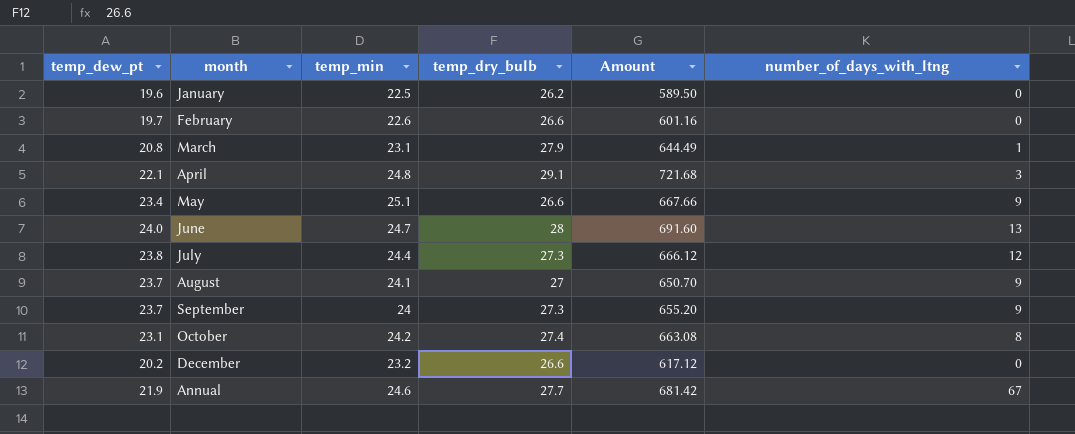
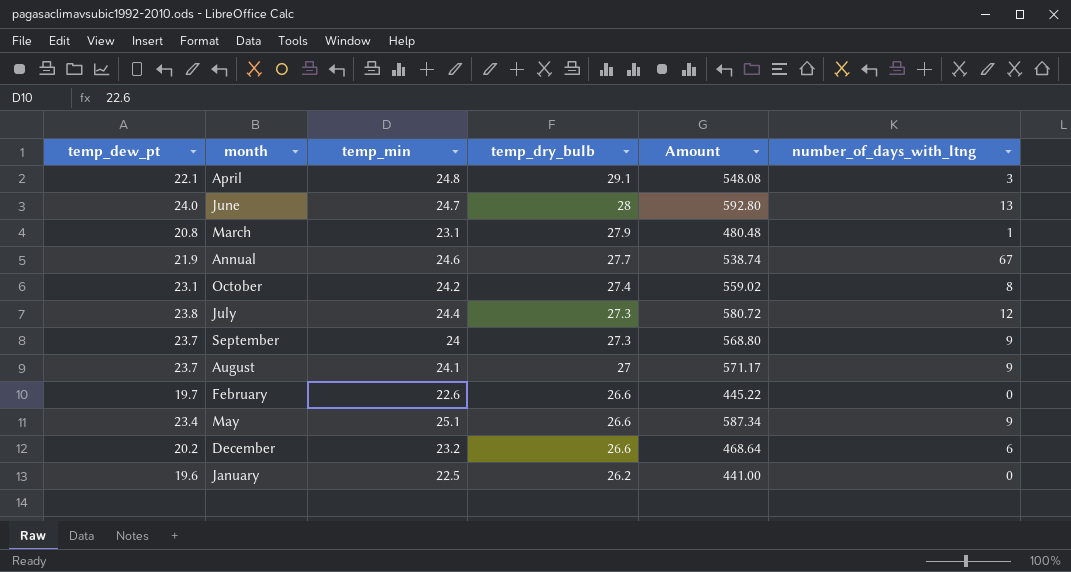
row order: none -> temp_dry_bulb descending
column Amount | formula: [temp_min] * [temp_dry_bulb] -> [temp_dew_pt] * [temp_min]
December | number_of_days_with_ltng: 0 -> 6

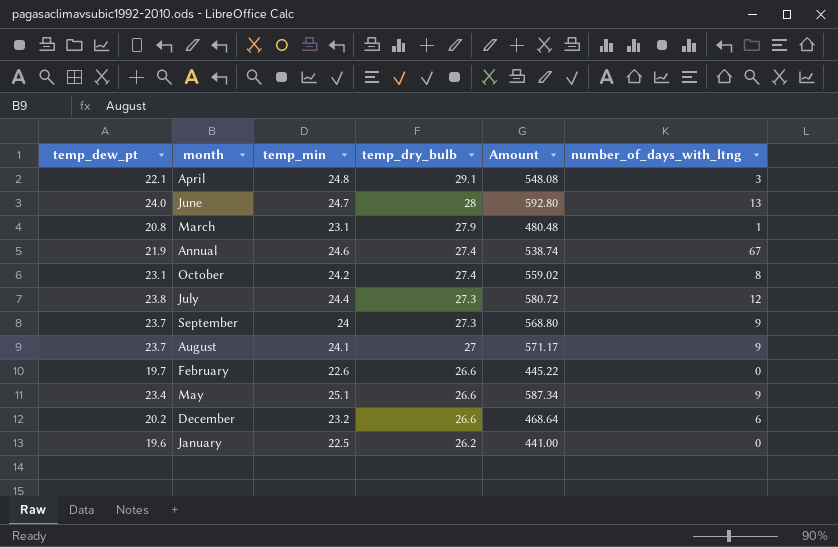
Annual | temp_dry_bulb: 27.7 -> 27.4

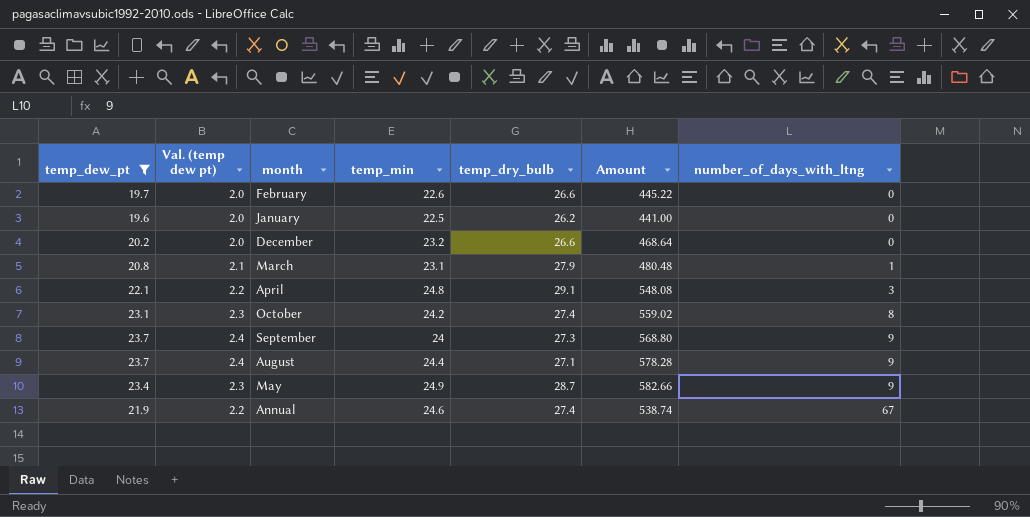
filter: none -> temp_dew_pt <= 23.7
row order: temp_dry_bulb descending -> number_of_days_with_ltng ascending
column Val. (temp dew pt) | formula: none -> [temp_dew_pt] * 0.1
December | number_of_days_with_ltng: 6 -> 0
August | temp_min: 24.1 -> 24.4
August | temp_dry_bulb: 27 -> 27.1
August | Amount: 571.17 -> 578.28
May | temp_min: 25.1 -> 24.9
May | temp_dry_bulb: 26.6 -> 28.7
May | Amount: 587.34 -> 582.66

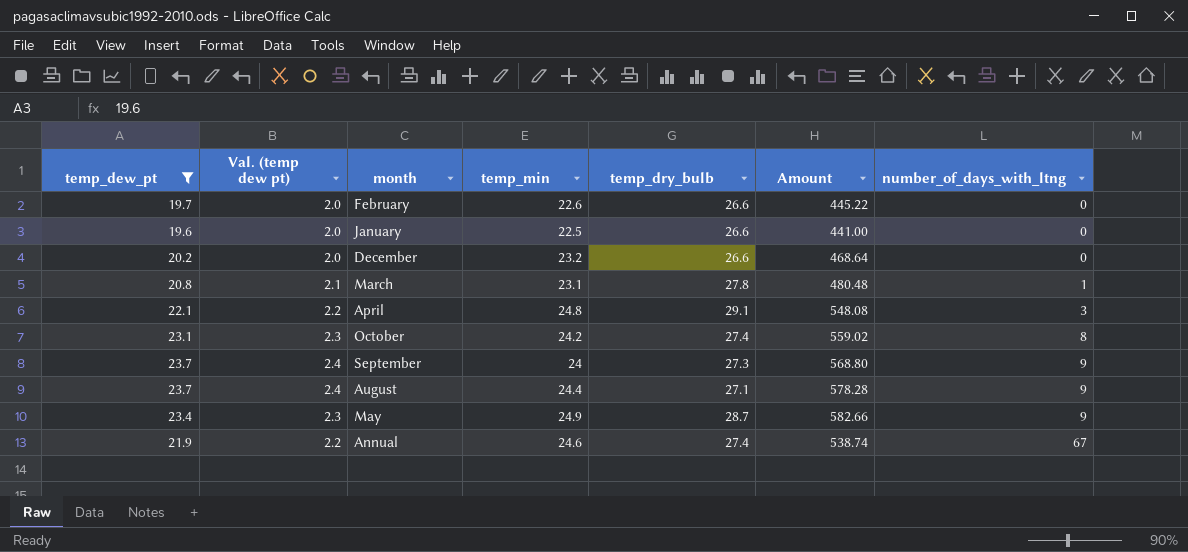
January | temp_dry_bulb: 26.2 -> 26.6
March | temp_dry_bulb: 27.9 -> 27.8

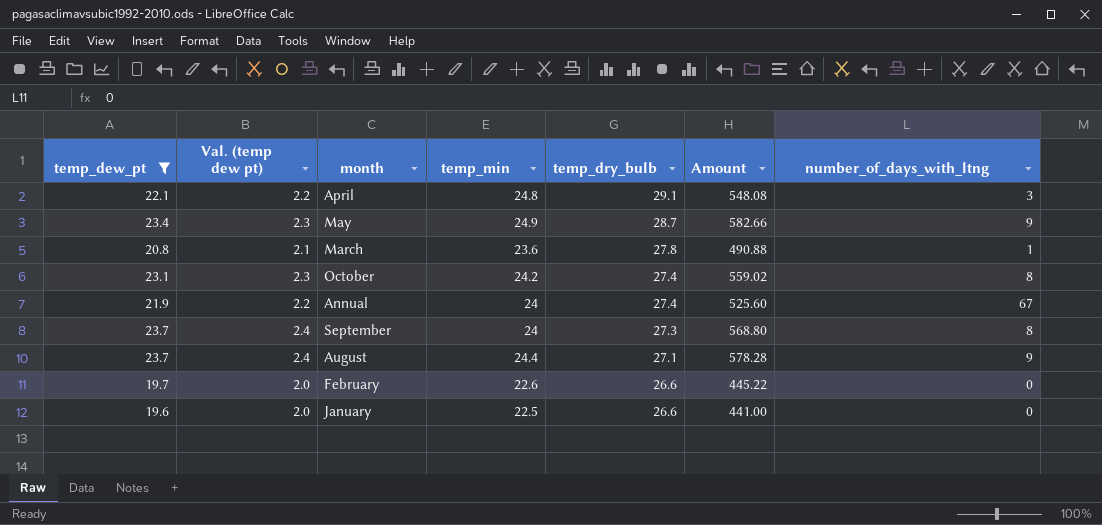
row order: number_of_days_with_ltng ascending -> temp_dry_bulb descending
row December: 20.2 | 2.0 | 23.2 | 26.6 | 468.64 | 0 -> none
March | temp_min: 23.1 -> 23.6
March | Amount: 480.48 -> 490.88
Annual | temp_min: 24.6 -> 24
Annual | Amount: 538.74 -> 525.60
September | number_of_days_with_ltng: 9 -> 8

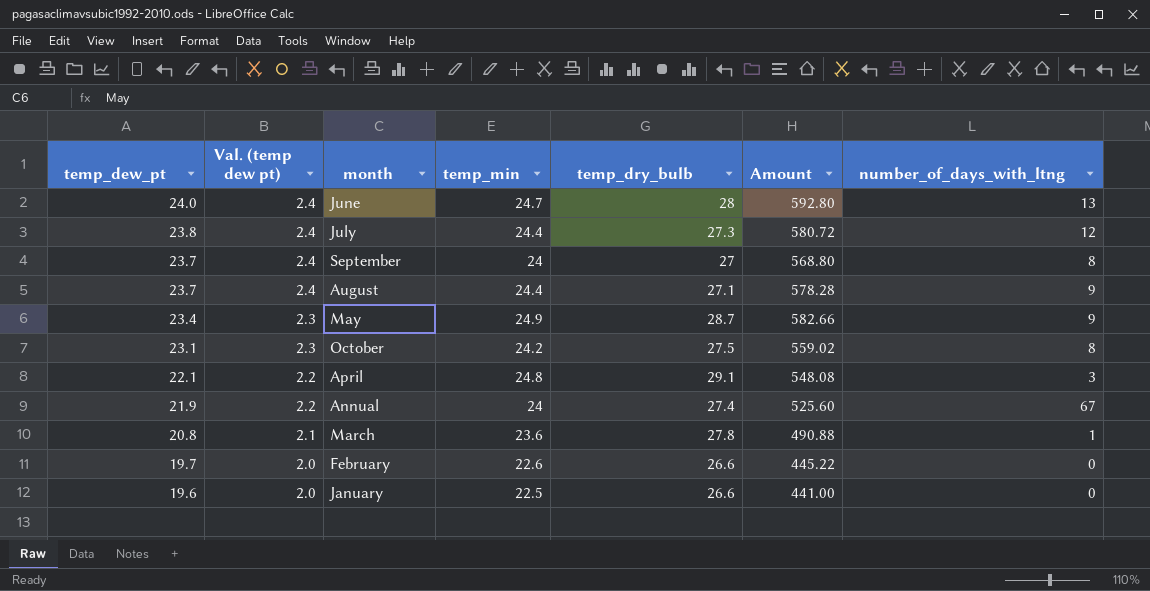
filter: temp_dew_pt <= 23.7 -> none
row order: temp_dry_bulb descending -> temp_dew_pt descending
September | temp_dry_bulb: 27.3 -> 27
October | temp_dry_bulb: 27.4 -> 27.5

